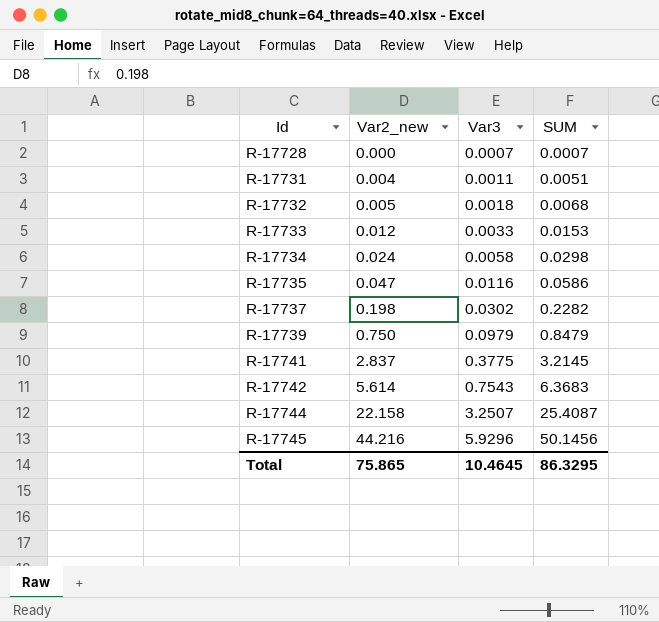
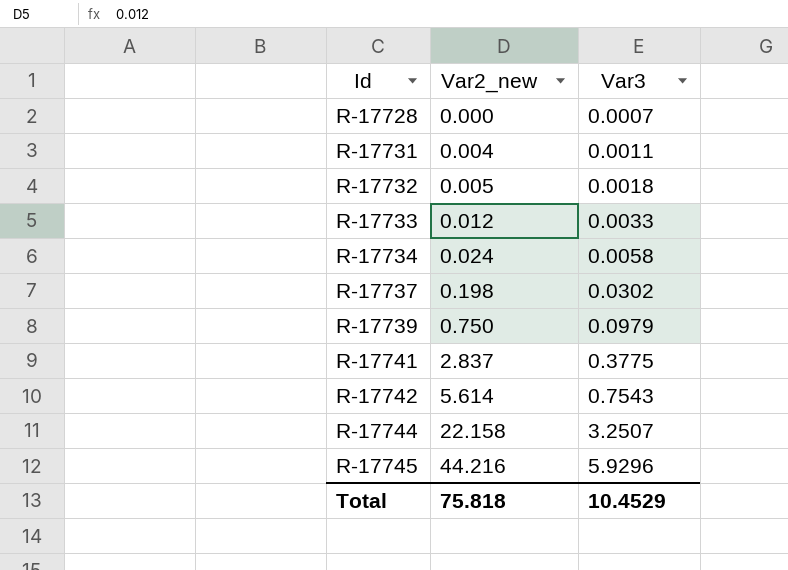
column SUM | formula: [Var2_new] + [Var3] -> none
row R-17735: 0.047 | 0.0116 | 0.0586 -> none
Total | Var2_new: 75.865 -> 75.818
Total | Var3: 10.4645 -> 10.4529

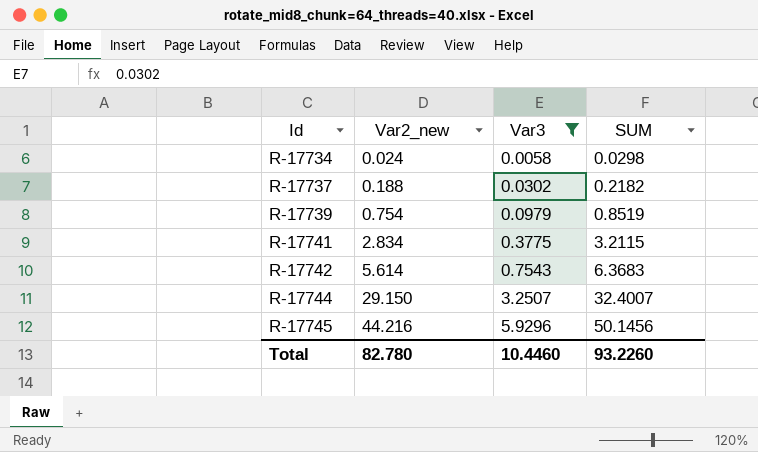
filter: none -> Var3 >= 0.0058
column SUM | formula: none -> [Var2_new] + [Var3]
R-17737 | Var2_new: 0.198 -> 0.188
R-17739 | Var2_new: 0.750 -> 0.754
R-17741 | Var2_new: 2.837 -> 2.834
R-17744 | Var2_new: 22.158 -> 29.150
Total | Var2_new: 75.818 -> 82.780
Total | Var3: 10.4529 -> 10.4460

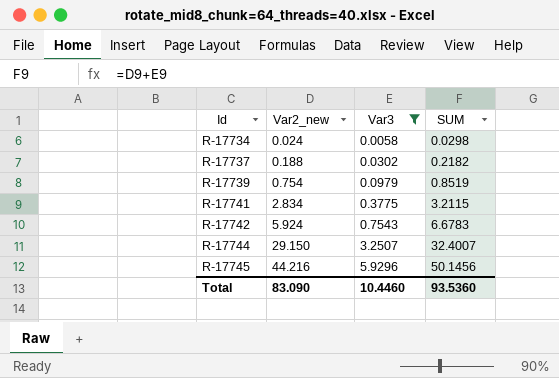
R-17742 | Var2_new: 5.614 -> 5.924
R-17742 | SUM: 6.3683 -> 6.6783
Total | Var2_new: 82.780 -> 83.090
Total | SUM: 93.2260 -> 93.5360

